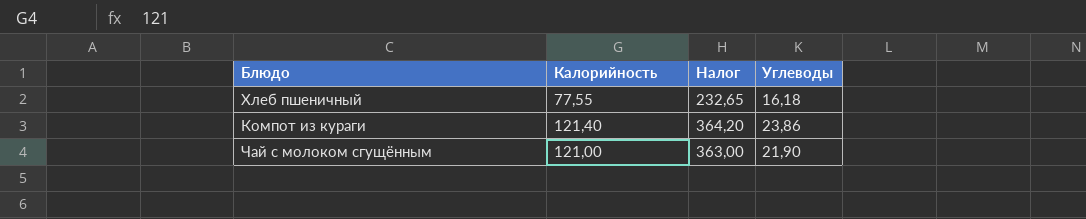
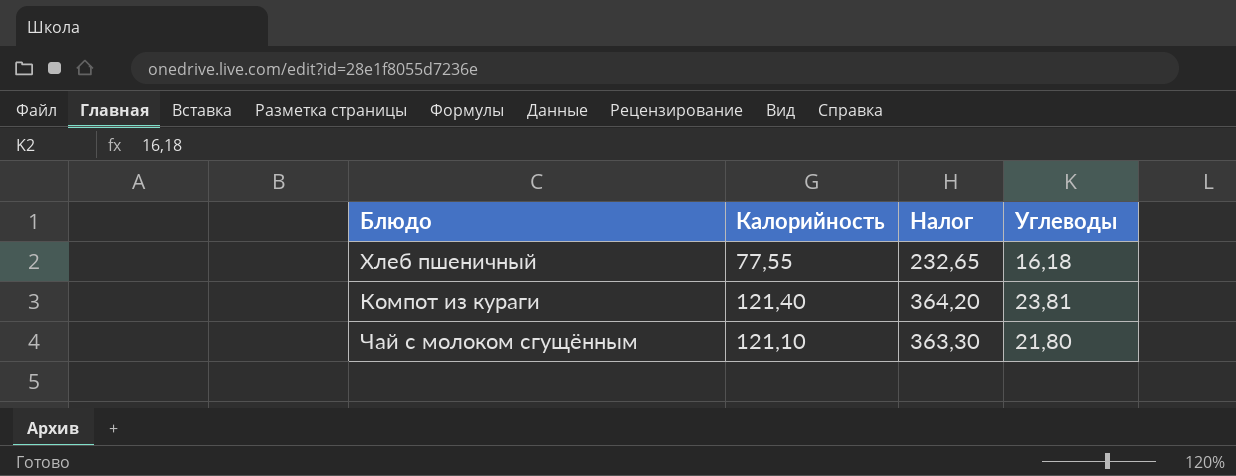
Компот из кураги | Углеводы: 23,86 -> 23,81
Чай с молоком сгущённым | Калорийность: 121,00 -> 121,10
Чай с молоком сгущённым | Налог: 363,00 -> 363,30
Чай с молоком сгущённым | Углеводы: 21,90 -> 21,80

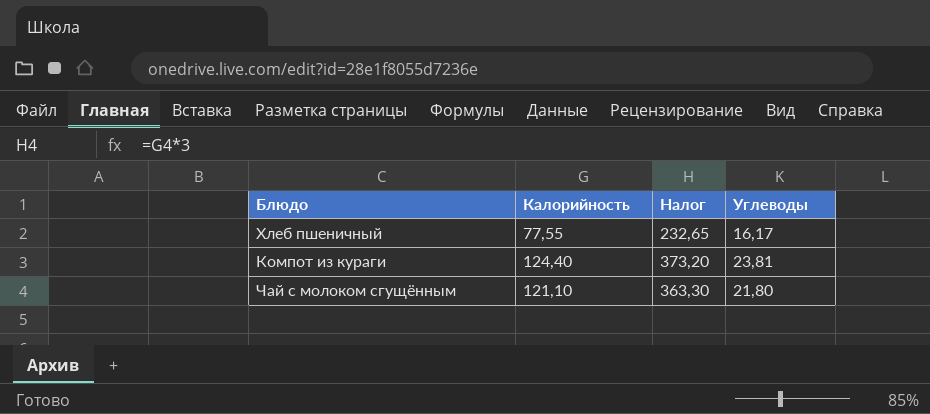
Хлеб пшеничный | Углеводы: 16,18 -> 16,17
Компот из кураги | Калорийность: 121,40 -> 124,40
Компот из кураги | Налог: 364,20 -> 373,20

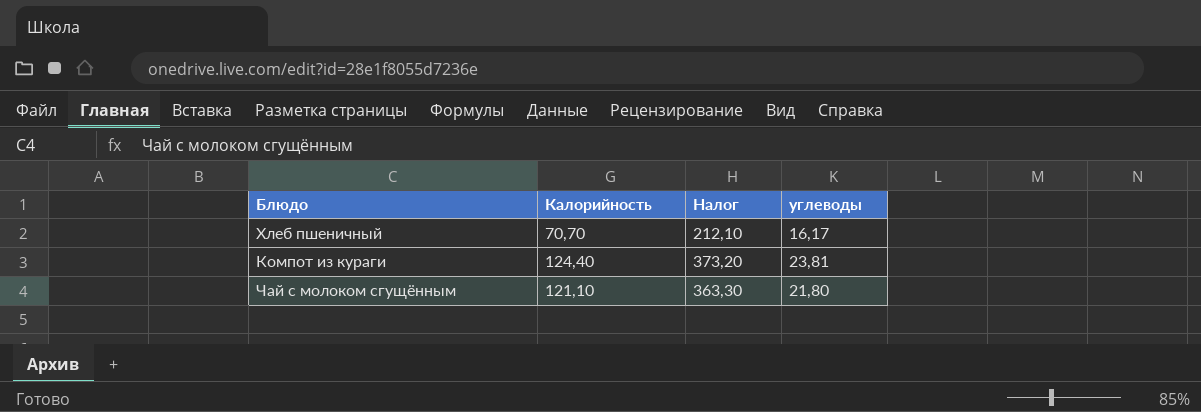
column name: Углеводы -> углеводы
Хлеб пшеничный | Калорийность: 77,55 -> 70,70
Хлеб пшеничный | Налог: 232,65 -> 212,10

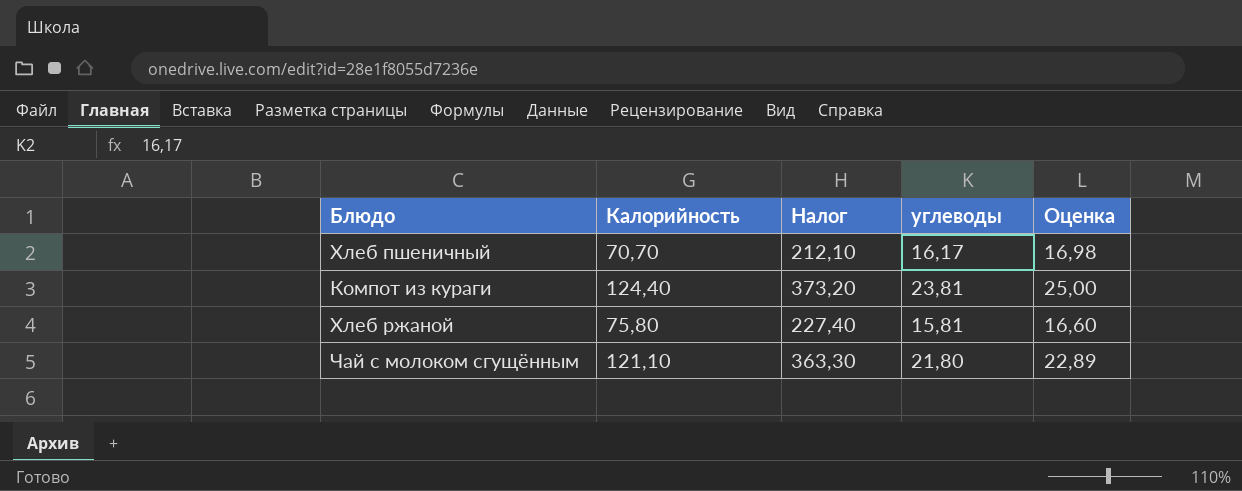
column Оценка | formula: none -> [углеводы] * 1,05
row Хлеб ржаной: none -> 75,80 | 227,40 | 15,81 | 16,60

